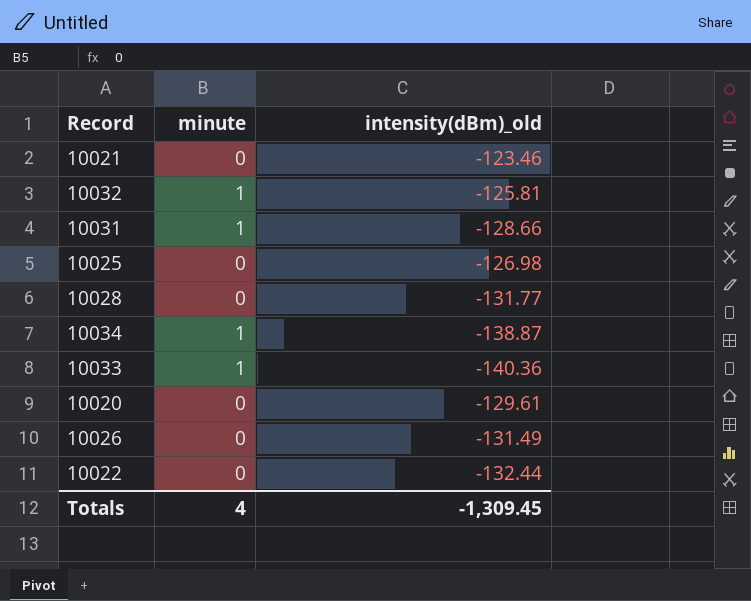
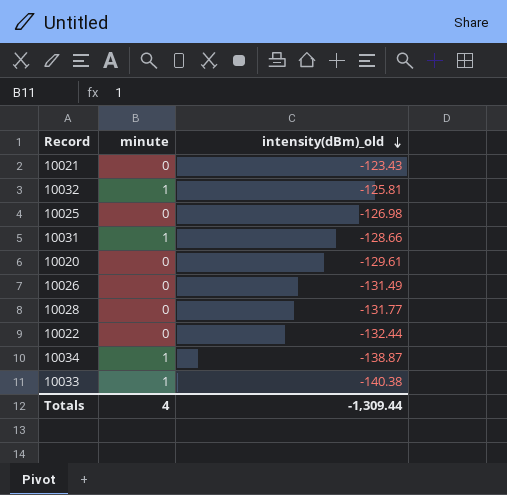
row order: none -> intensity(dBm)_old descending
10021 | intensity(dBm)_old: -123.46 -> -123.43
10033 | intensity(dBm)_old: -140.36 -> -140.38
Totals | intensity(dBm)_old: -1,309.45 -> -1,309.44

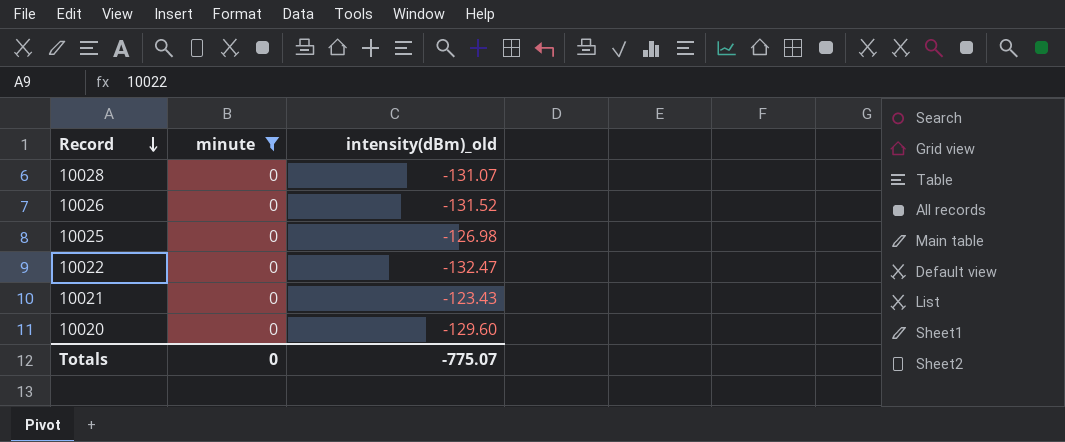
filter: none -> minute = 0
row order: intensity(dBm)_old descending -> Record descending
10028 | intensity(dBm)_old: -131.77 -> -131.07
10026 | intensity(dBm)_old: -131.49 -> -131.52
10022 | intensity(dBm)_old: -132.44 -> -132.47
10020 | intensity(dBm)_old: -129.61 -> -129.60
Totals | minute: 4 -> 0
Totals | intensity(dBm)_old: -1,309.44 -> -775.07

